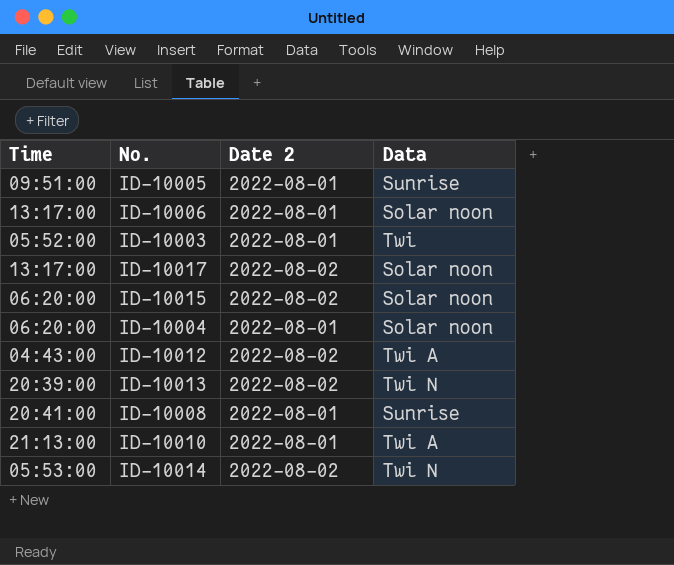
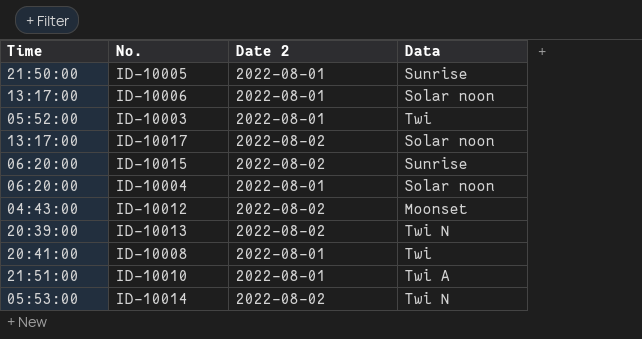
ID-10005 | Time: 09:51:00 -> 21:50:00
ID-10015 | Data: Solar noon -> Sunrise
ID-10012 | Data: Twi A -> Moonset
ID-10008 | Data: Sunrise -> Twi
ID-10010 | Time: 21:13:00 -> 21:51:00

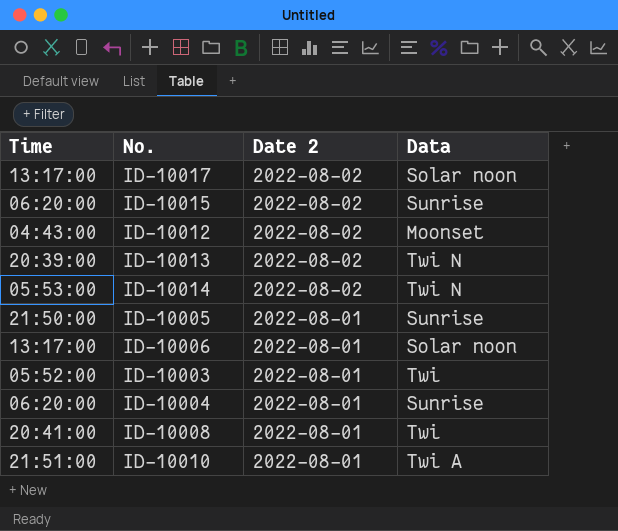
row order: none -> Date 2 descending
ID-10004 | Data: Solar noon -> Sunrise

